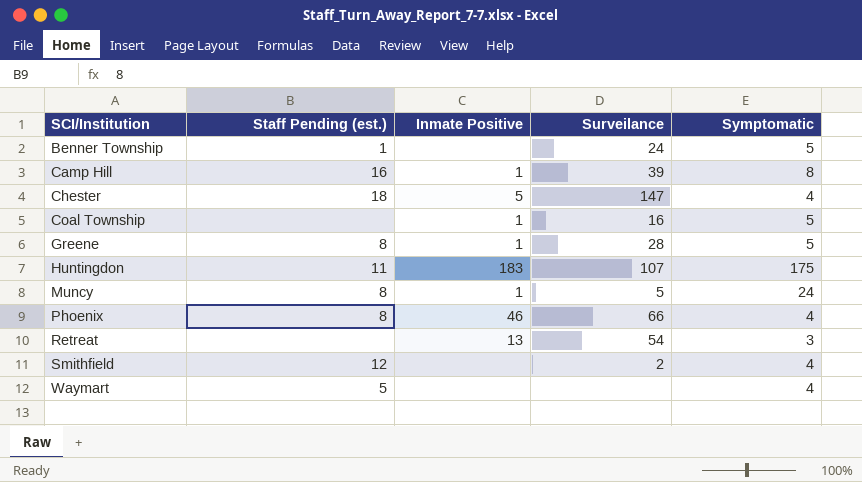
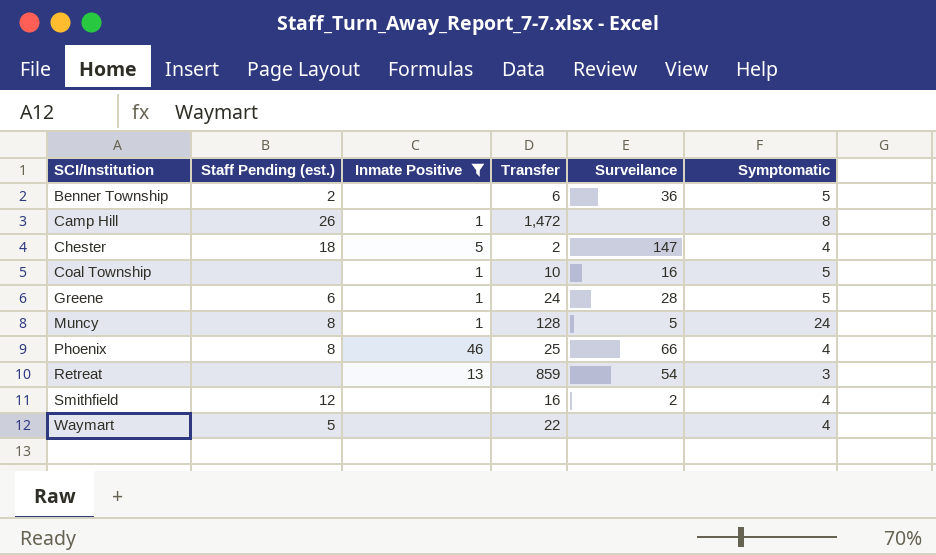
filter: none -> Inmate Positive != 183
column Transfer | position: none -> 4
Benner Township | Staff Pending (est.): 1 -> 2
Benner Township | Surveilance: 24 -> 36
Camp Hill | Staff Pending (est.): 16 -> 26
Camp Hill | Surveilance: 39 -> none
Greene | Staff Pending (est.): 8 -> 6

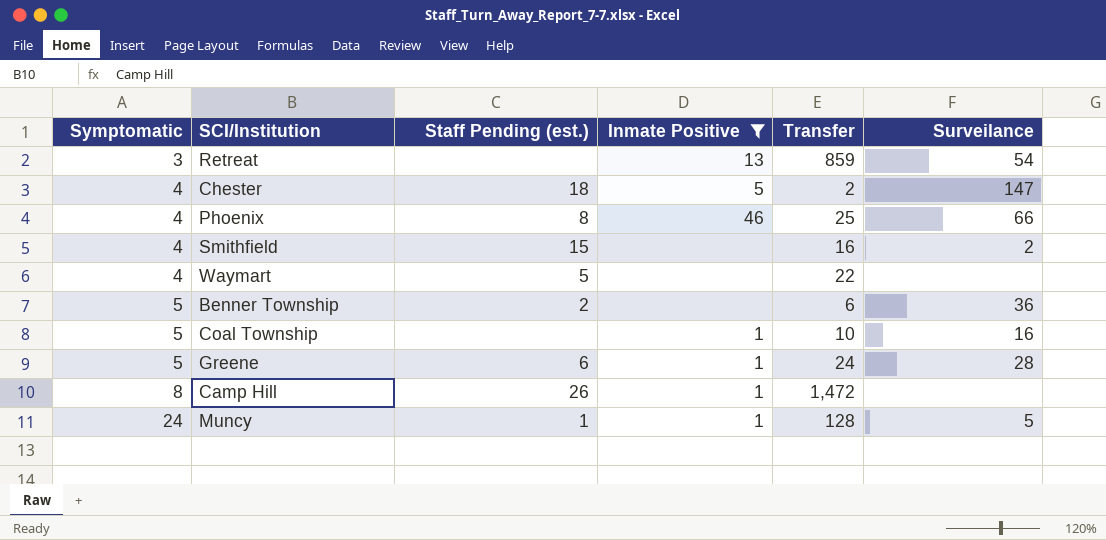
row order: SCI/Institution ascending -> Symptomatic ascending
column Symptomatic | position: 6 -> 1
Smithfield | Staff Pending (est.): 12 -> 15
Muncy | Staff Pending (est.): 8 -> 1

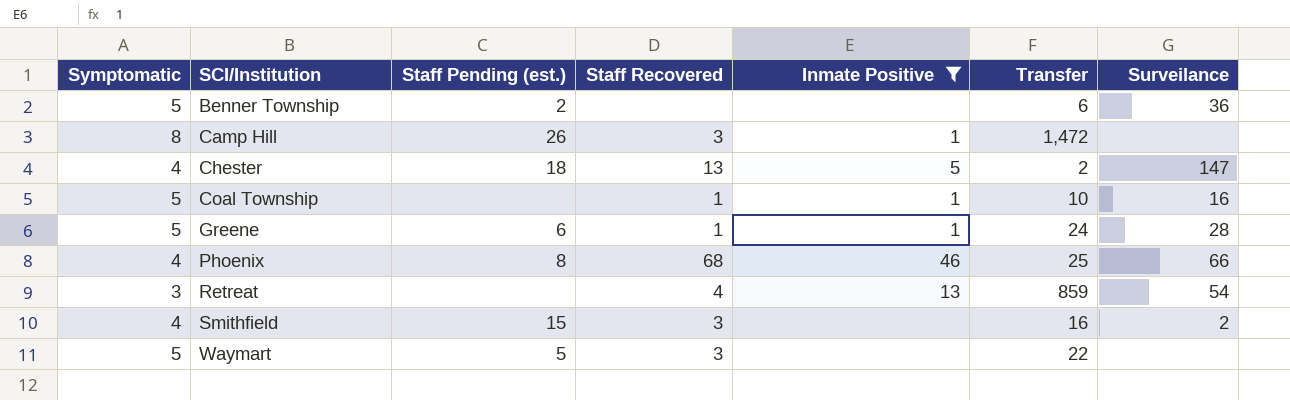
row order: Symptomatic ascending -> SCI/Institution ascending
column Staff Recovered | position: none -> 4
row Muncy: 24 | 1 | 1 | 128 | 5 -> none
Waymart | Symptomatic: 4 -> 5

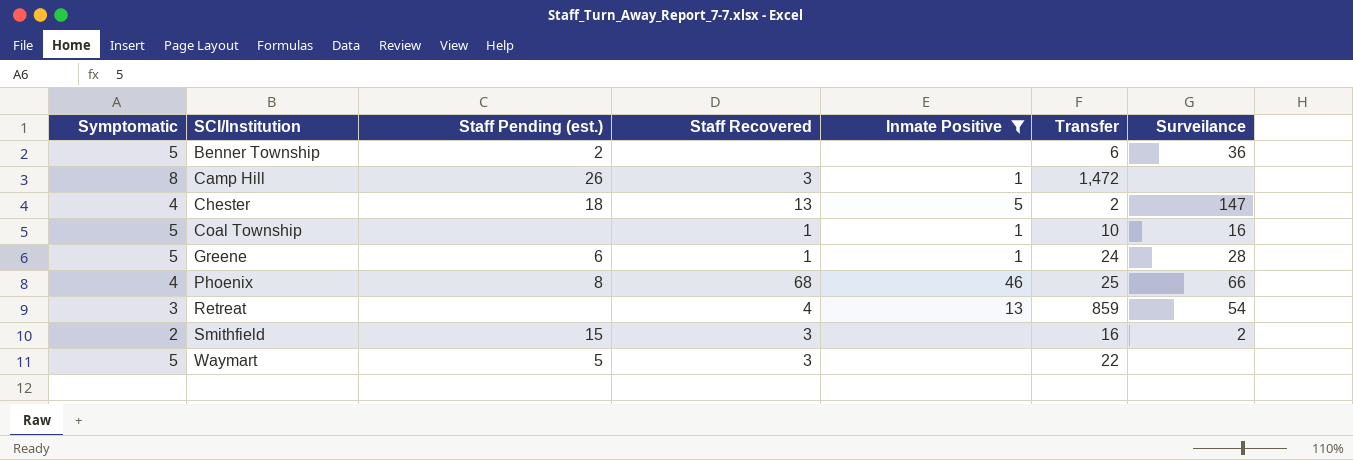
Smithfield | Symptomatic: 4 -> 2

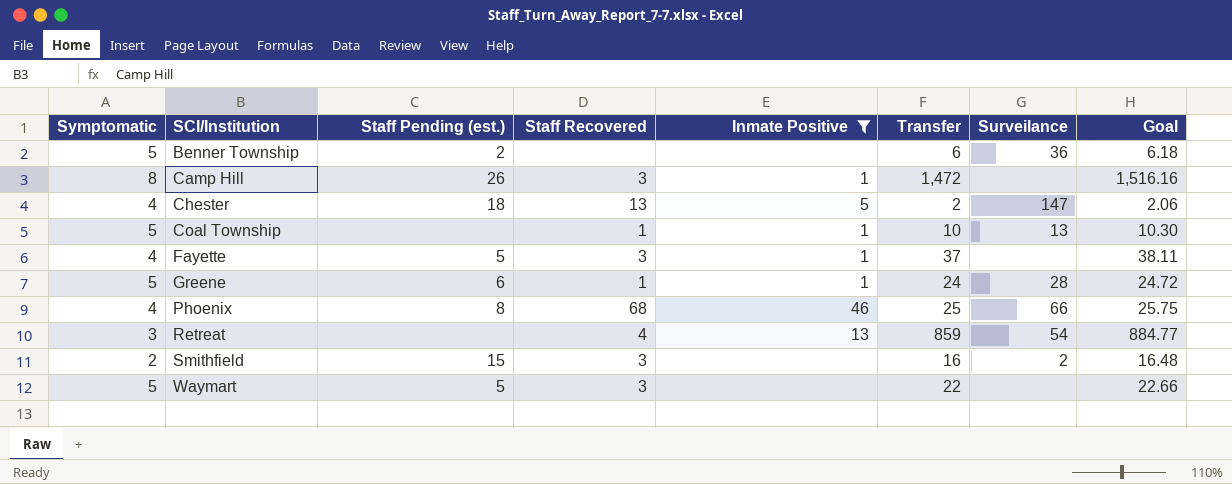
column Goal | formula: none -> [Transfer] * 1.03
Coal Township | Surveilance: 16 -> 13
row Fayette: none -> 4 | 5 | 3 | 1 | 37 | none | 38.11

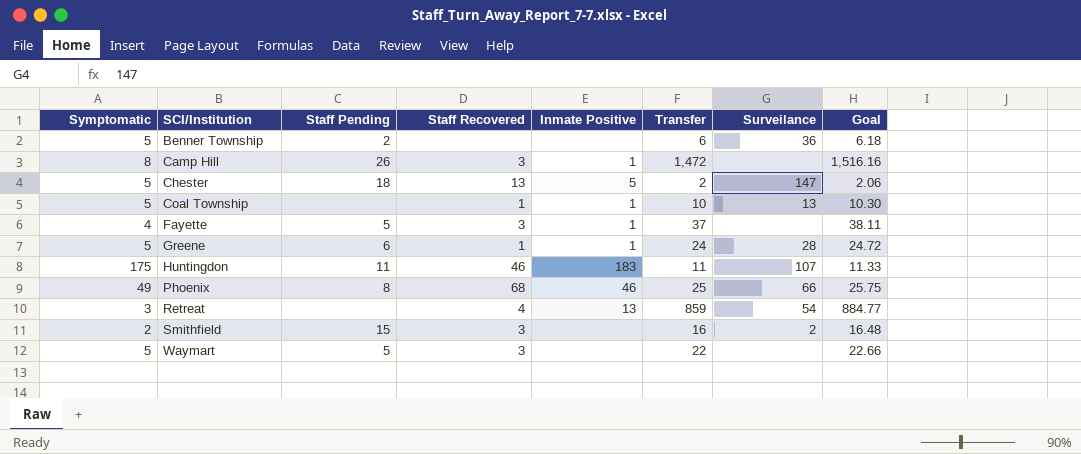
filter: Inmate Positive != 183 -> none
column name: Staff Pending (est.) -> Staff Pending
Chester | Symptomatic: 4 -> 5
Phoenix | Symptomatic: 4 -> 49

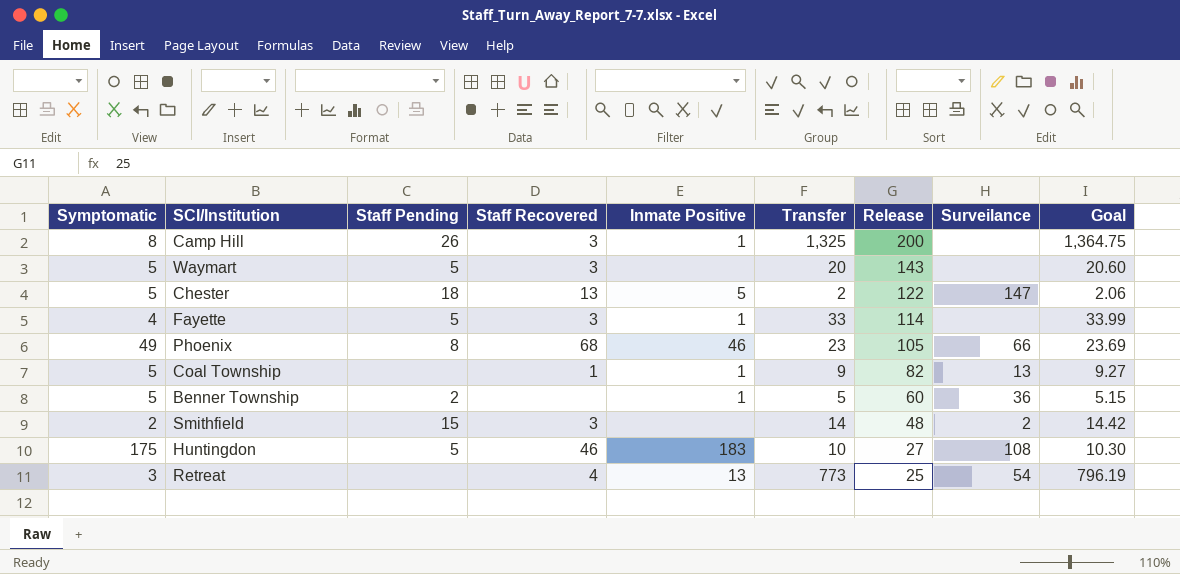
row order: SCI/Institution ascending -> Release descending
column Release | position: none -> 7
row Greene: 5 | 6 | 1 | 1 | 24 | 28 | 24.72 -> none
Camp Hill | Transfer: 1,472 -> 1,325
Camp Hill | Goal: 1,516.16 -> 1,364.75
Waymart | Transfer: 22 -> 20
Waymart | Goal: 22.66 -> 20.60
Fayette | Transfer: 37 -> 33
Fayette | Goal: 38.11 -> 33.99
Phoenix | Transfer: 25 -> 23
Phoenix | Goal: 25.75 -> 23.69
Coal Township | Transfer: 10 -> 9
Coal Township | Goal: 10.30 -> 9.27
Benner Township | Inmate Positive: none -> 1
Benner Township | Transfer: 6 -> 5
Benner Township | Goal: 6.18 -> 5.15
Smithfield | Transfer: 16 -> 14
Smithfield | Goal: 16.48 -> 14.42
Huntingdon | Staff Pending: 11 -> 5
Huntingdon | Transfer: 11 -> 10
Huntingdon | Surveilance: 107 -> 108
Huntingdon | Goal: 11.33 -> 10.30
Retreat | Transfer: 859 -> 773
Retreat | Goal: 884.77 -> 796.19

